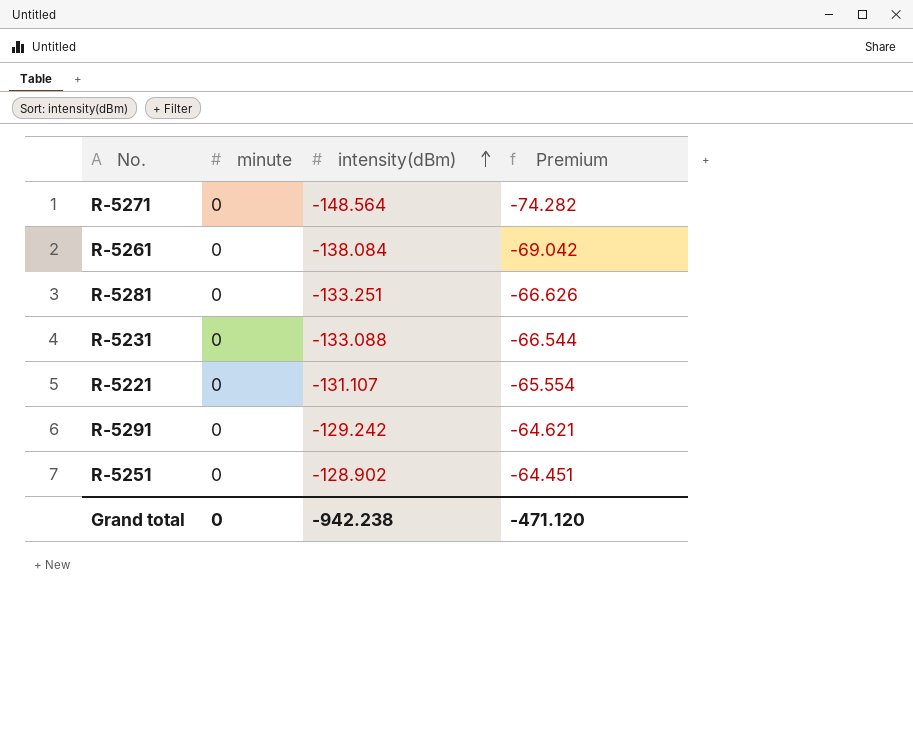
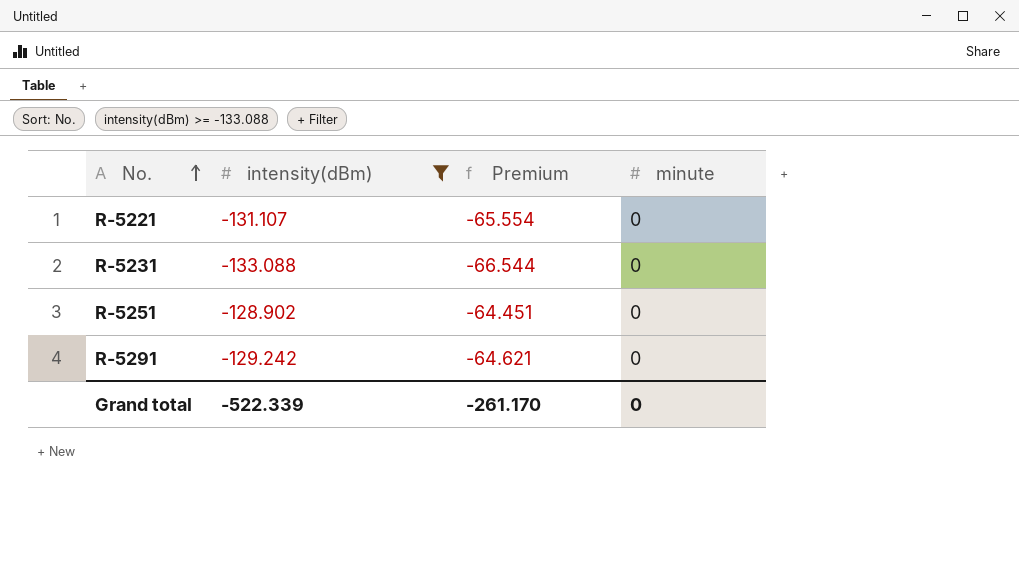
filter: none -> intensity(dBm) >= -133.088
row order: intensity(dBm) ascending -> No. ascending
column minute | position: 2 -> 4
Grand total | intensity(dBm): -942.238 -> -522.339
Grand total | Premium: -471.120 -> -261.170

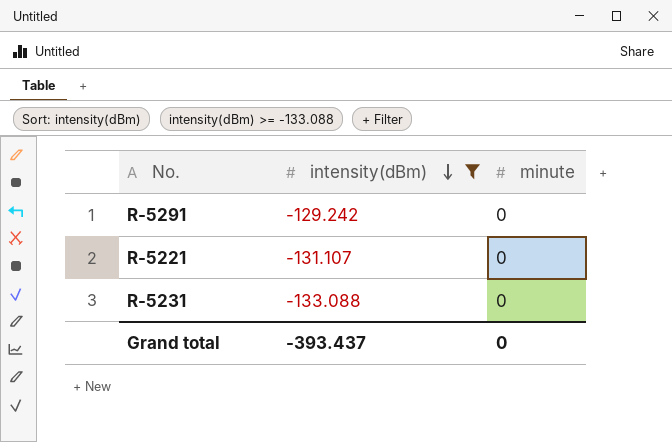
row order: No. ascending -> intensity(dBm) descending
column Premium | formula: [intensity(dBm)] * 0.5 -> none
row R-5251: -128.902 | -64.451 | 0 -> none
Grand total | intensity(dBm): -522.339 -> -393.437

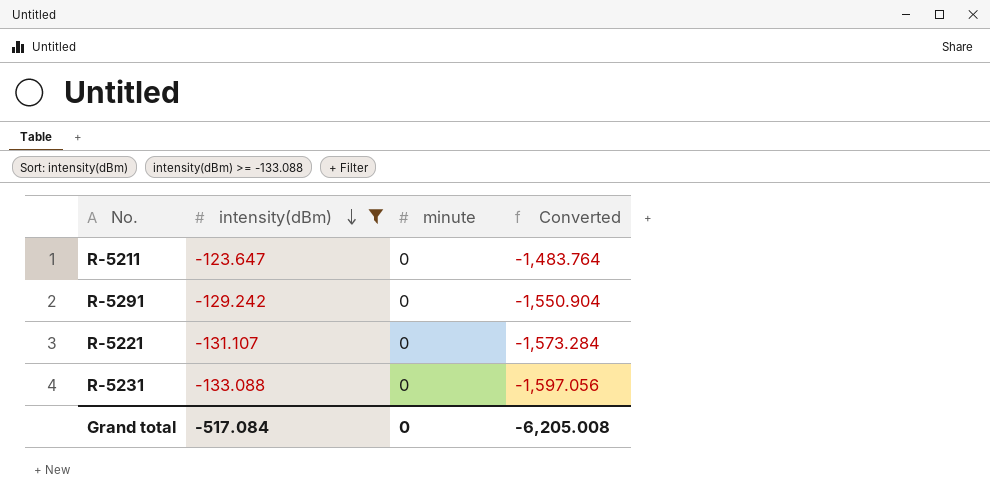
column Converted | formula: none -> [intensity(dBm)] * 12
row R-5211: none -> -123.647 | 0 | -1,483.764
Grand total | intensity(dBm): -393.437 -> -517.084

